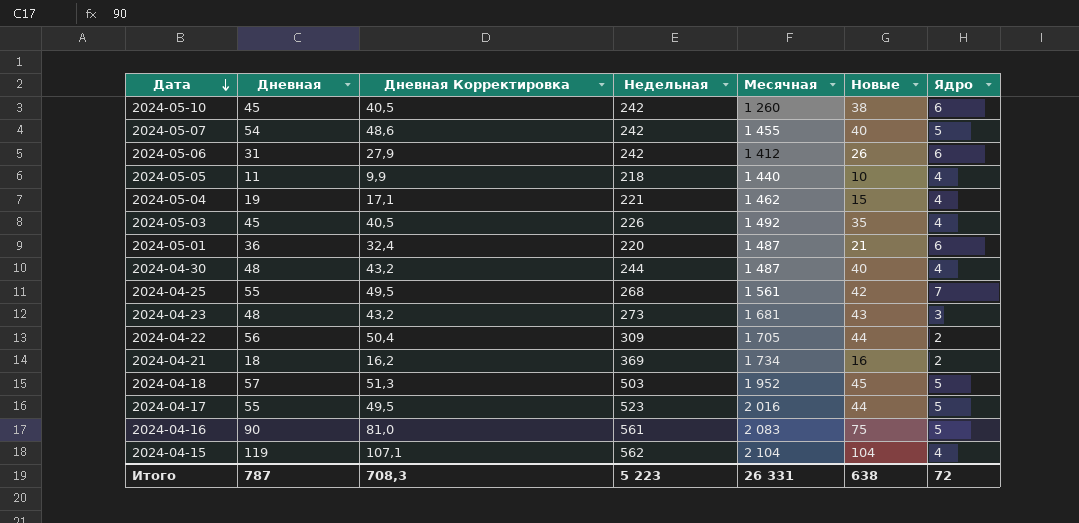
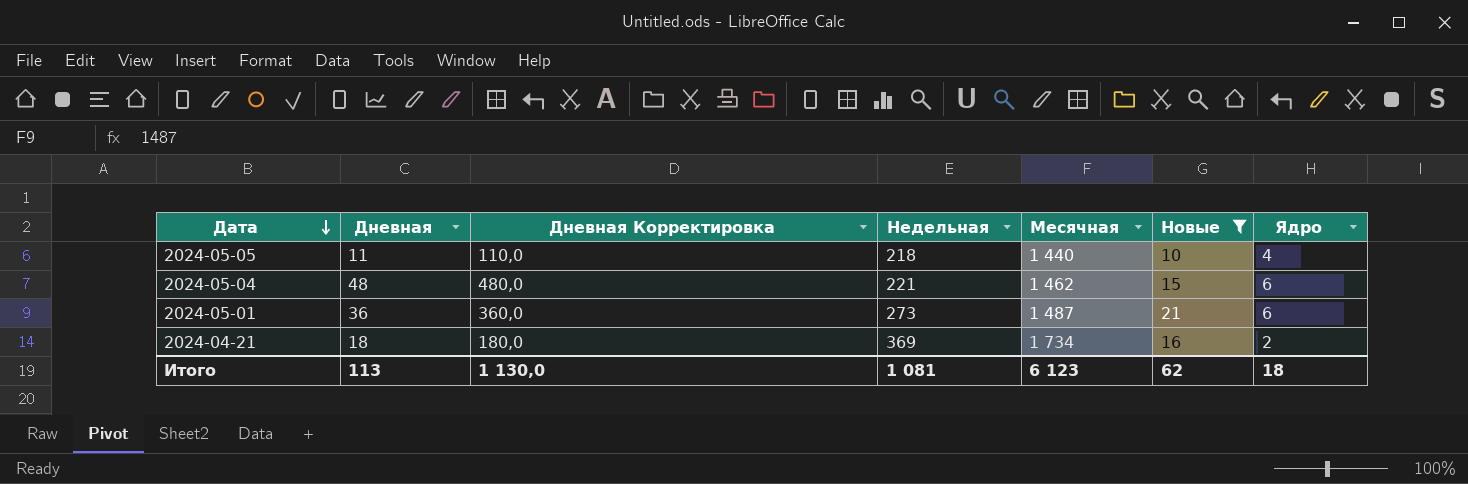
filter: none -> Новые <= 21
column Дневная Корректировка | formula: [Дневная] * 0,9 -> [Дневная] * 10
2024-05-04 | Дневная: 19 -> 48
2024-05-04 | Ядро: 4 -> 6
2024-05-01 | Недельная: 220 -> 273
Итого | Дневная: 787 -> 113
Итого | Дневная Корректировка: 708,3 -> 1 130,0
Итого | Недельная: 5 223 -> 1 081
Итого | Месячная: 26 331 -> 6 123
Итого | Новые: 638 -> 62
Итого | Ядро: 72 -> 18

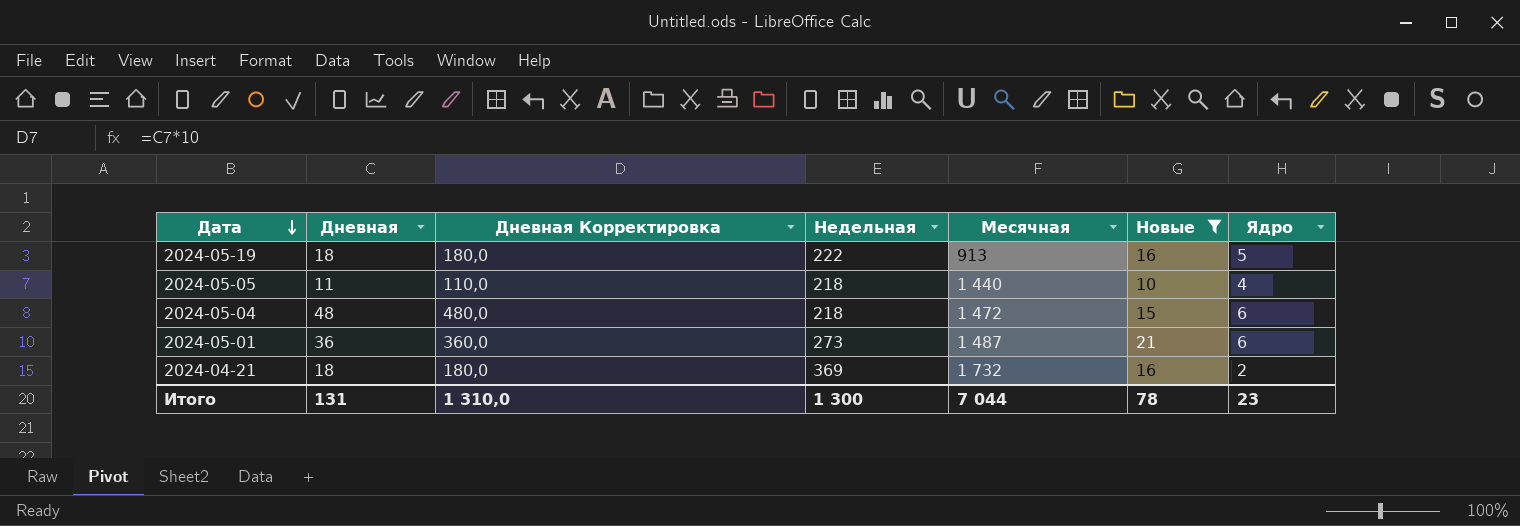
row 2024-05-19: none -> 18 | 180,0 | 222 | 913 | 16 | 5
2024-05-04 | Недельная: 221 -> 218
2024-05-04 | Месячная: 1 462 -> 1 472
2024-04-21 | Месячная: 1 734 -> 1 732
Итого | Дневная: 113 -> 131
Итого | Дневная Корректировка: 1 130,0 -> 1 310,0
Итого | Недельная: 1 081 -> 1 300
Итого | Месячная: 6 123 -> 7 044
Итого | Новые: 62 -> 78
Итого | Ядро: 18 -> 23

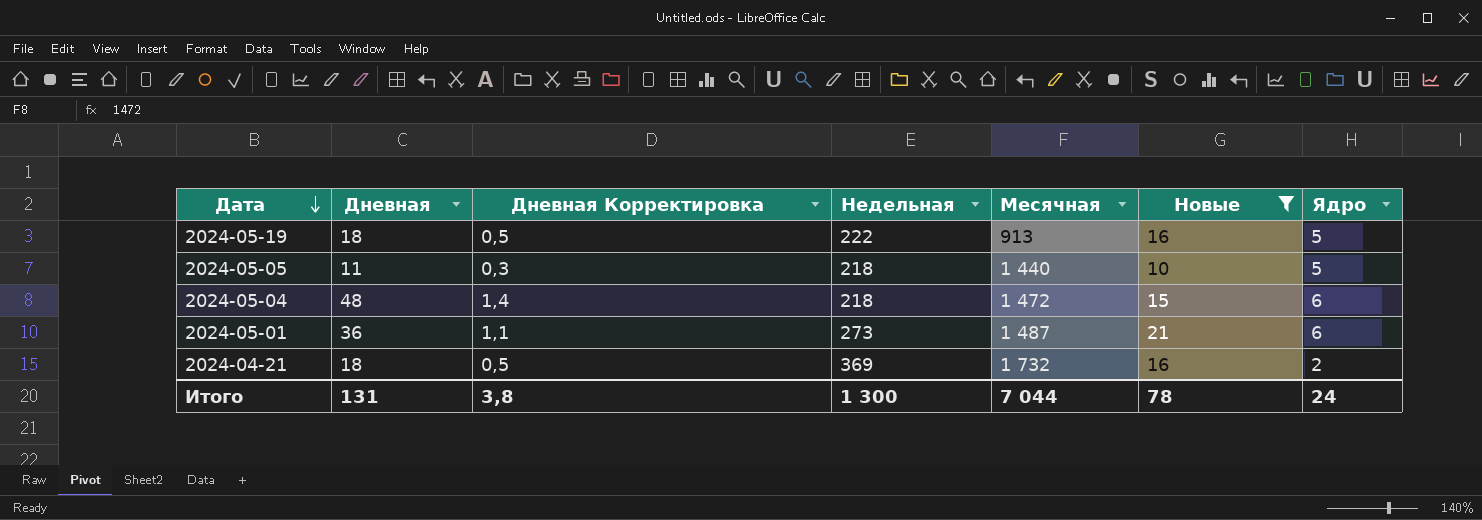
column Дневная Корректировка | formula: [Дневная] * 10 -> [Дневная] * 0,03
2024-05-05 | Ядро: 4 -> 5
Итого | Дневная Корректировка: 1 310,0 -> 3,8
Итого | Ядро: 23 -> 24

